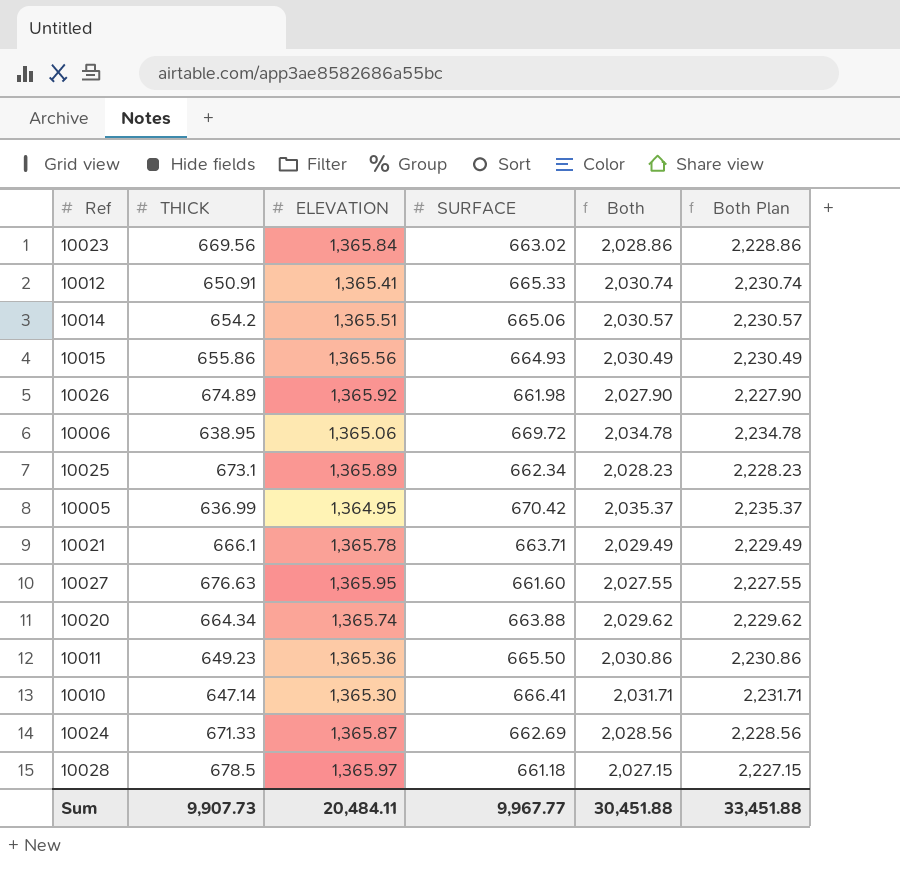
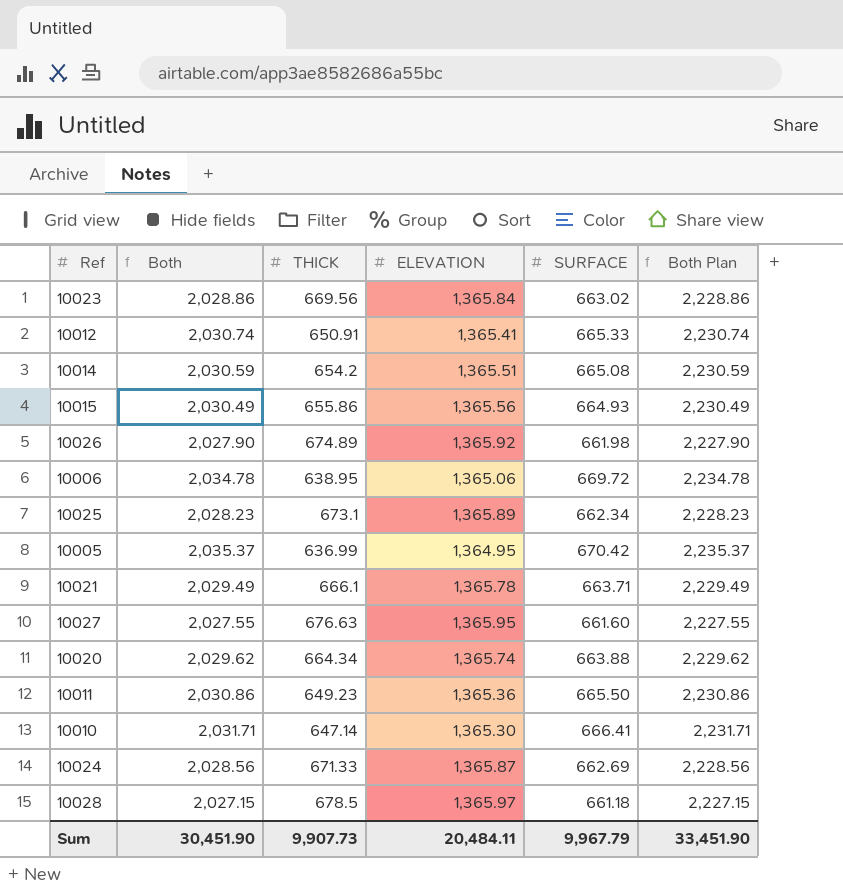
column Both | position: 5 -> 2
10014 | Both: 2,030.57 -> 2,030.59
10014 | SURFACE: 665.06 -> 665.08
10014 | Both Plan: 2,230.57 -> 2,230.59
Sum | Both: 30,451.88 -> 30,451.90
Sum | SURFACE: 9,967.77 -> 9,967.79
Sum | Both Plan: 33,451.88 -> 33,451.90

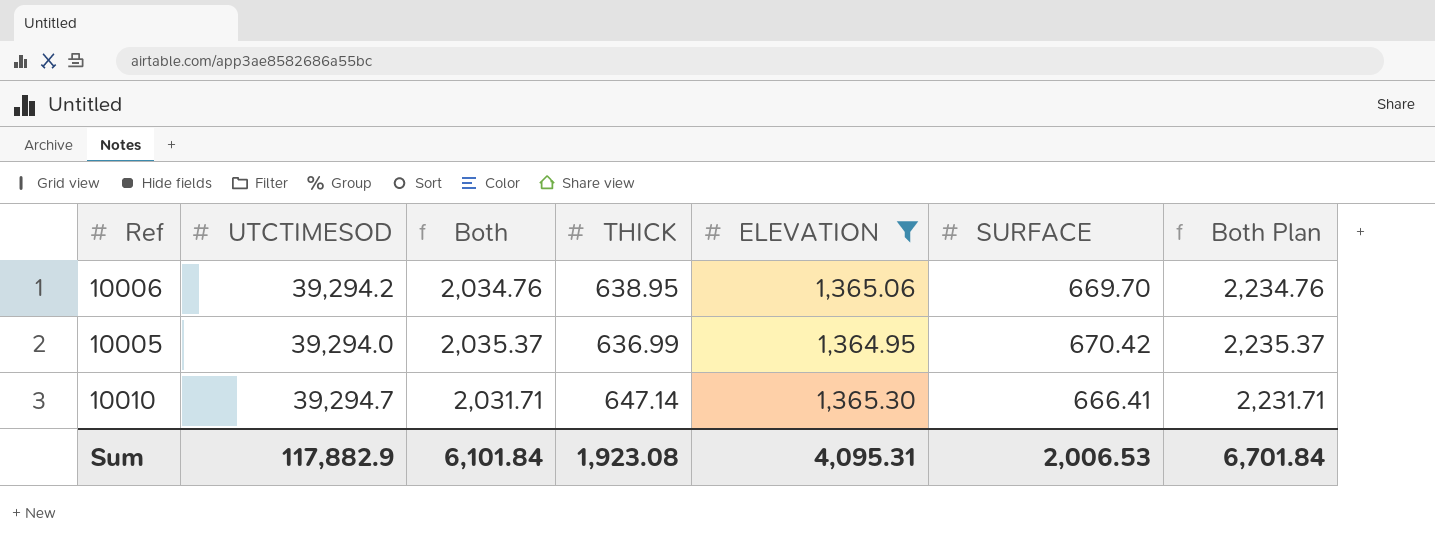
filter: none -> ELEVATION <= 1,365.30
column UTCTIMESOD | position: none -> 2
10006 | Both: 2,034.78 -> 2,034.76
10006 | SURFACE: 669.72 -> 669.70
10006 | Both Plan: 2,234.78 -> 2,234.76
Sum | Both: 30,451.90 -> 6,101.84
Sum | THICK: 9,907.73 -> 1,923.08
Sum | ELEVATION: 20,484.11 -> 4,095.31
Sum | SURFACE: 9,967.79 -> 2,006.53
Sum | Both Plan: 33,451.90 -> 6,701.84

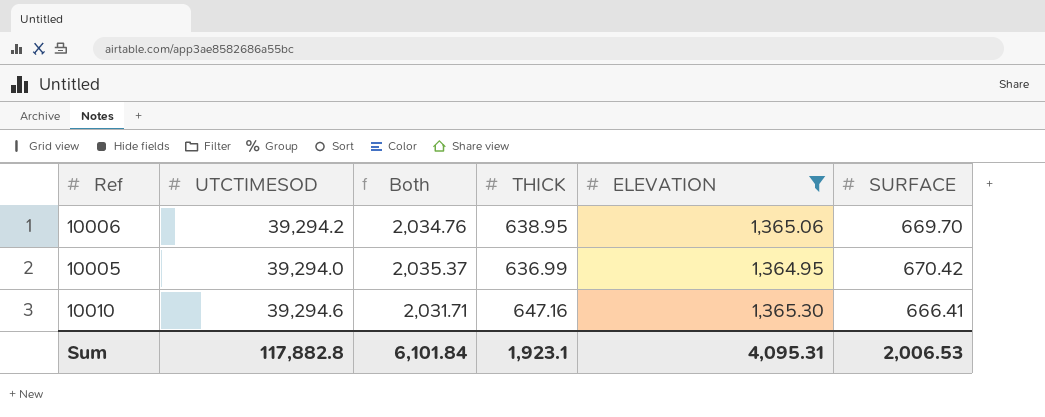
column Both Plan | formula: [Both] + 200 -> none
10010 | UTCTIMESOD: 39,294.7 -> 39,294.6
10010 | THICK: 647.14 -> 647.16
Sum | UTCTIMESOD: 117,882.9 -> 117,882.8
Sum | THICK: 1,923.08 -> 1,923.1

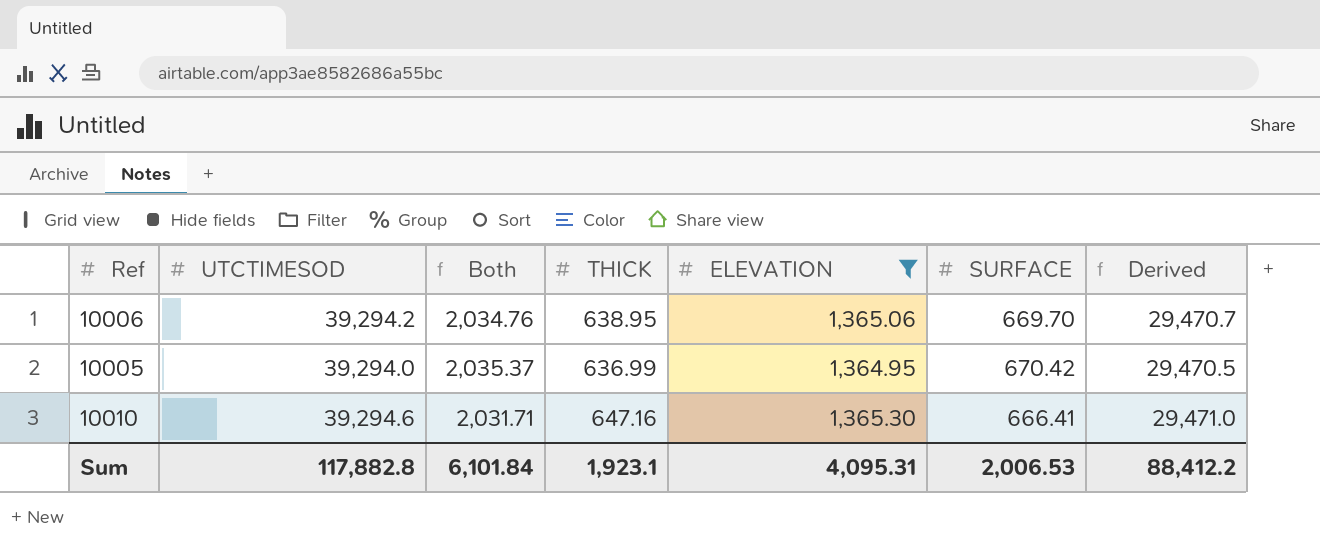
column Derived | formula: none -> [UTCTIMESOD] * 0.75

